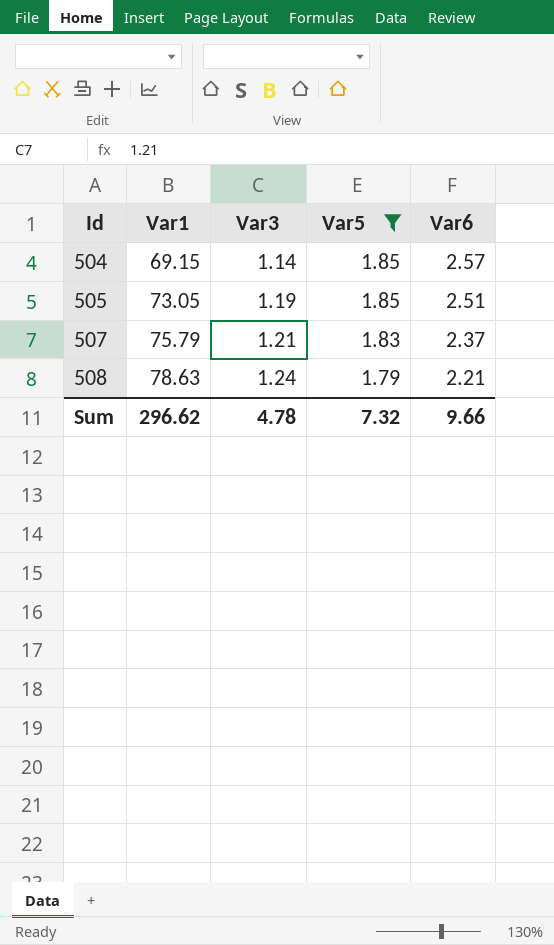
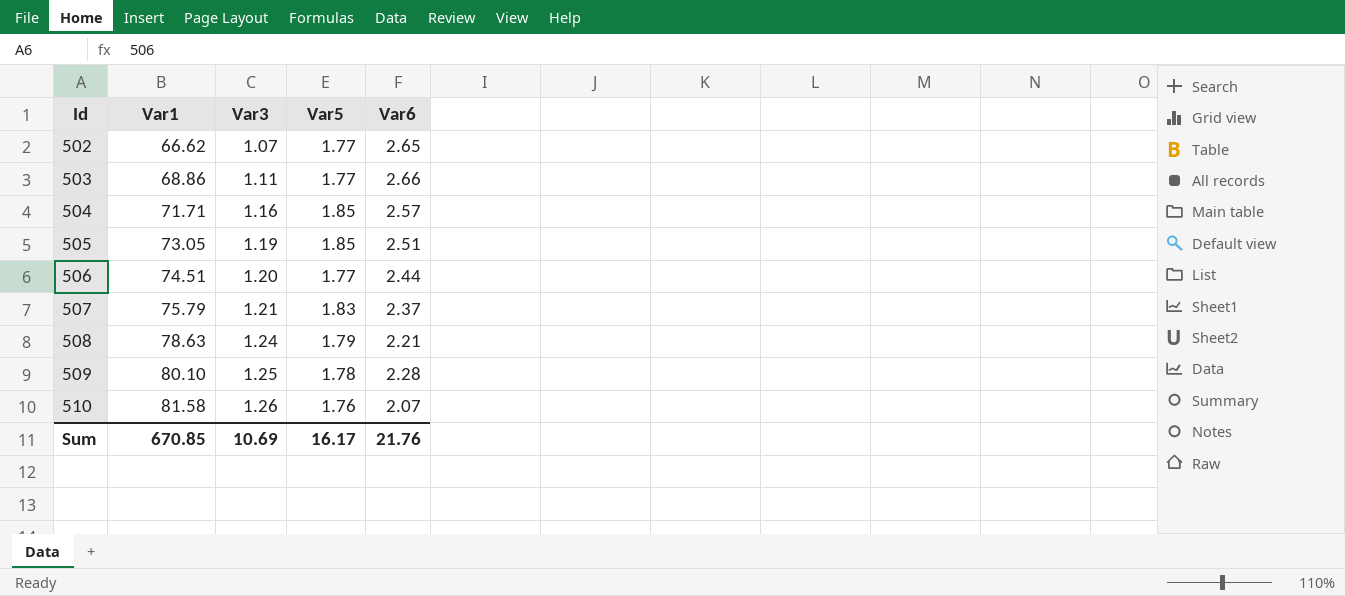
filter: Var5 >= 1.79 -> none
504 | Var1: 69.15 -> 71.71
504 | Var3: 1.14 -> 1.16
Sum | Var1: 296.62 -> 670.85
Sum | Var3: 4.78 -> 10.69
Sum | Var5: 7.32 -> 16.17
Sum | Var6: 9.66 -> 21.76

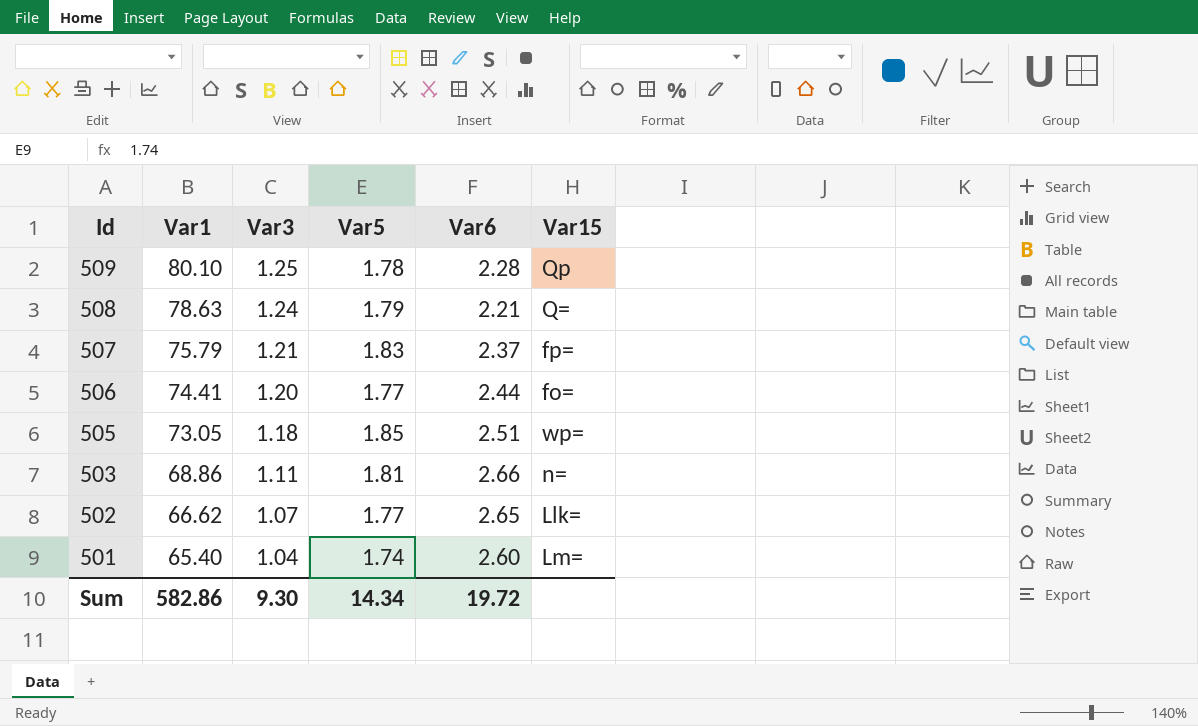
row order: Id ascending -> Id descending
column Var15 | position: none -> 6
row 504: 71.71 | 1.16 | 1.85 | 2.57 -> none
row 510: 81.58 | 1.26 | 1.76 | 2.07 -> none
506 | Var1: 74.51 -> 74.41
505 | Var3: 1.19 -> 1.18
503 | Var5: 1.77 -> 1.81
row 501: none -> 65.40 | 1.04 | 1.74 | 2.60 | Lm=
Sum | Var1: 670.85 -> 582.86
Sum | Var3: 10.69 -> 9.30
Sum | Var5: 16.17 -> 14.34
Sum | Var6: 21.76 -> 19.72

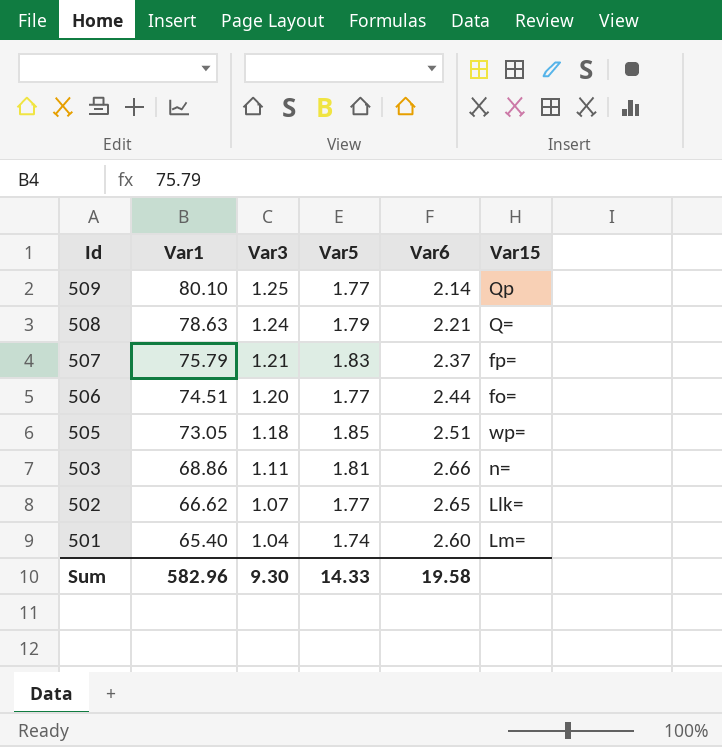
509 | Var5: 1.78 -> 1.77
509 | Var6: 2.28 -> 2.14
506 | Var1: 74.41 -> 74.51
Sum | Var1: 582.86 -> 582.96
Sum | Var5: 14.34 -> 14.33
Sum | Var6: 19.72 -> 19.58

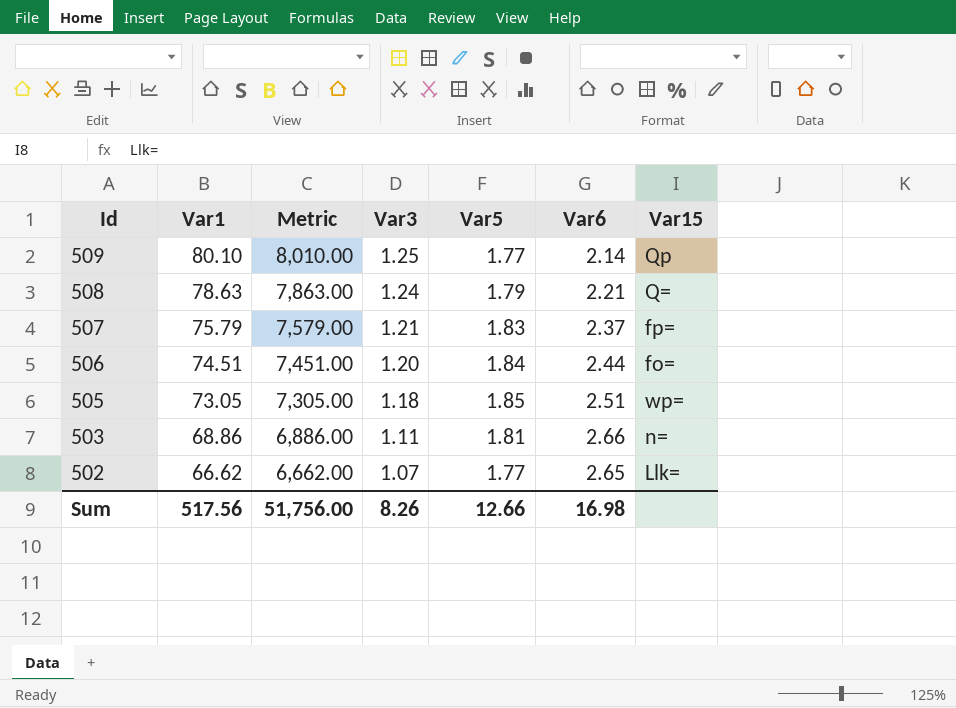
column Metric | formula: none -> [Var1] * 100
row 501: 65.40 | 1.04 | 1.74 | 2.60 | Lm= -> none
506 | Var5: 1.77 -> 1.84
Sum | Var1: 582.96 -> 517.56
Sum | Var3: 9.30 -> 8.26
Sum | Var5: 14.33 -> 12.66
Sum | Var6: 19.58 -> 16.98

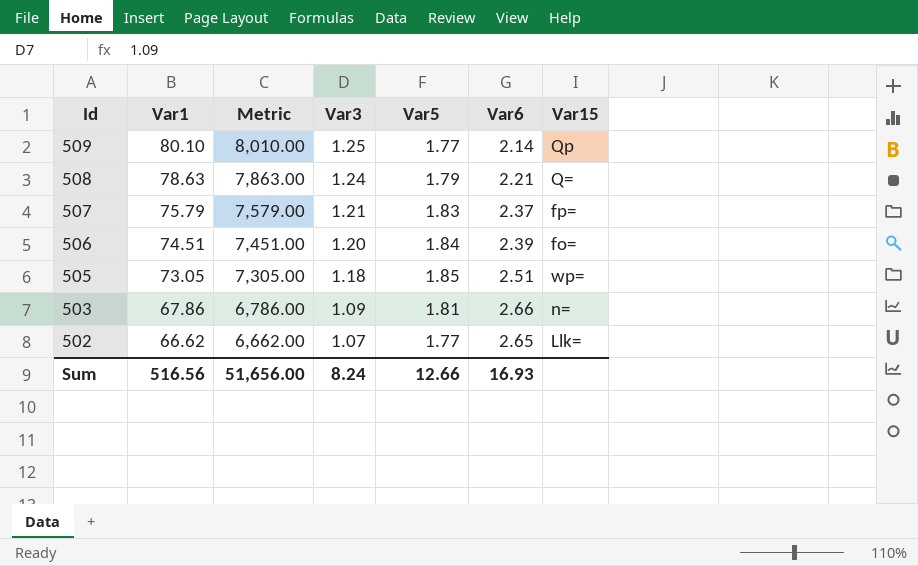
506 | Var6: 2.44 -> 2.39
503 | Var1: 68.86 -> 67.86
503 | Metric: 6,886.00 -> 6,786.00
503 | Var3: 1.11 -> 1.09
Sum | Var1: 517.56 -> 516.56
Sum | Metric: 51,756.00 -> 51,656.00
Sum | Var3: 8.26 -> 8.24
Sum | Var6: 16.98 -> 16.93

